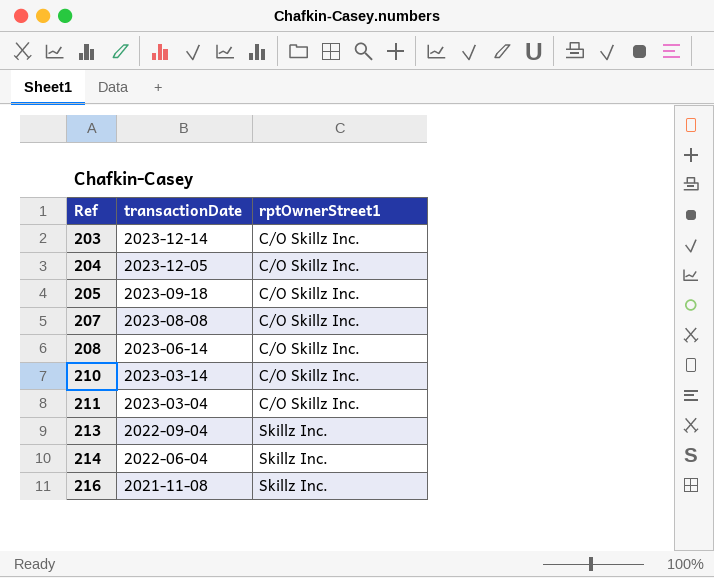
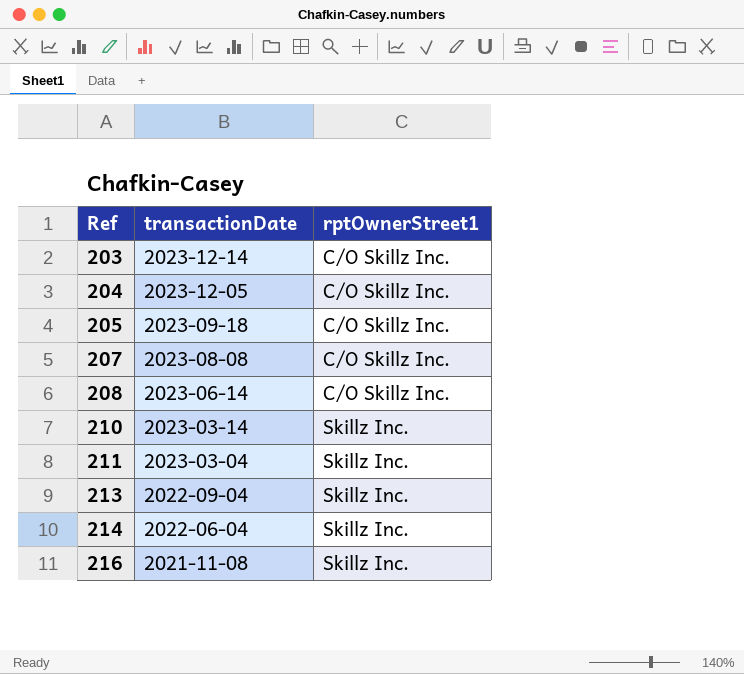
210 | rptOwnerStreet1: C/O Skillz Inc. -> Skillz Inc.
211 | rptOwnerStreet1: C/O Skillz Inc. -> Skillz Inc.

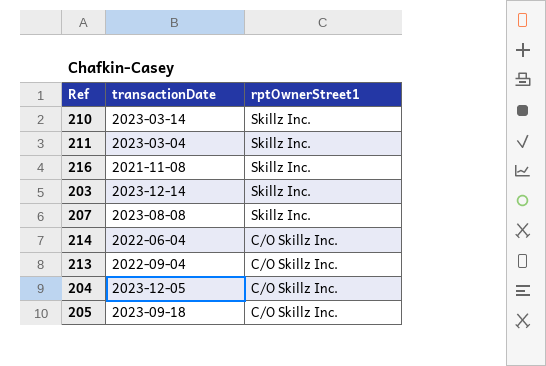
row order: Ref ascending -> rptOwnerStreet1 descending
row 208: 2023-06-14 | C/O Skillz Inc. -> none
203 | rptOwnerStreet1: C/O Skillz Inc. -> Skillz Inc.
207 | rptOwnerStreet1: C/O Skillz Inc. -> Skillz Inc.
214 | rptOwnerStreet1: Skillz Inc. -> C/O Skillz Inc.
213 | rptOwnerStreet1: Skillz Inc. -> C/O Skillz Inc.

